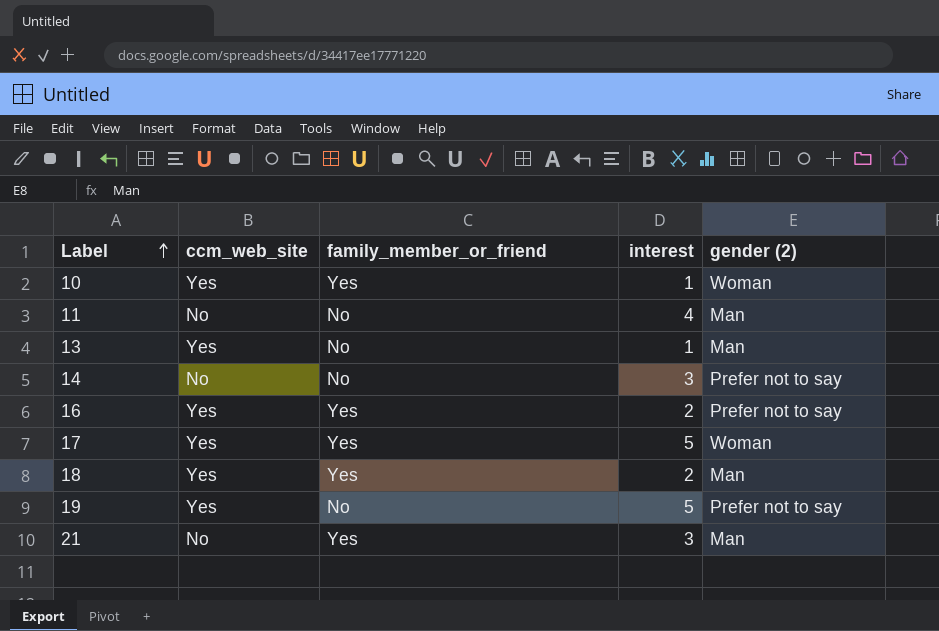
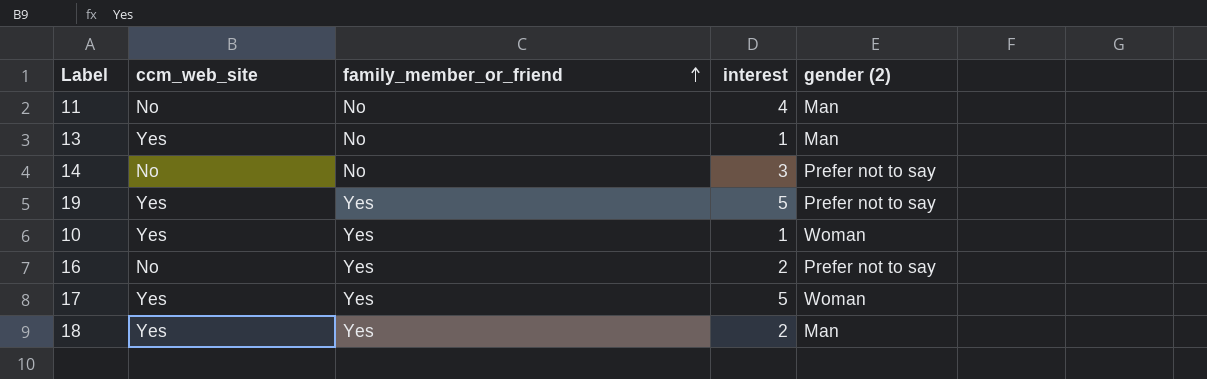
row order: Label ascending -> family_member_or_friend ascending
row 21: No | Yes | 3 | Man -> none
19 | family_member_or_friend: No -> Yes
16 | ccm_web_site: Yes -> No

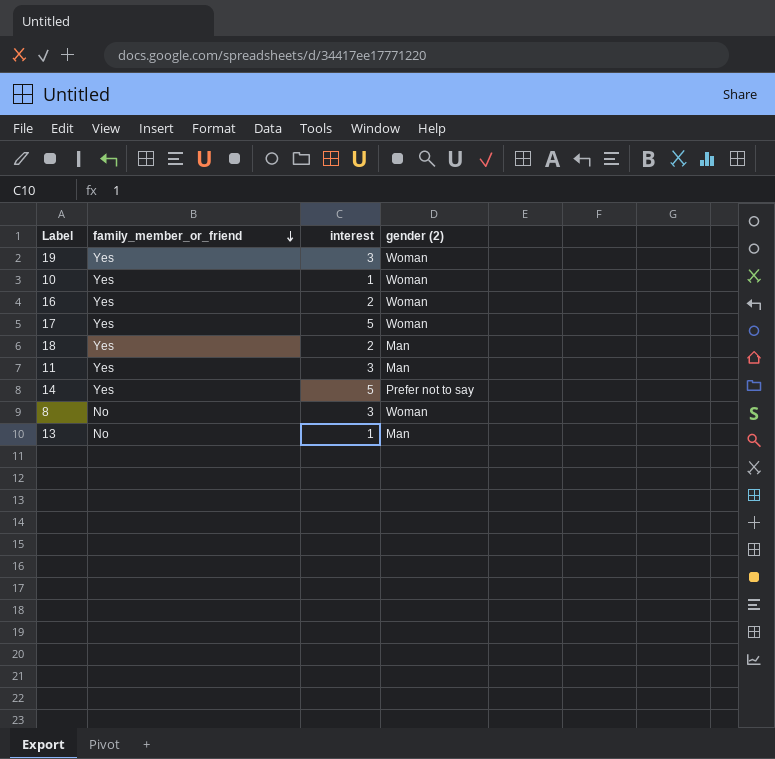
row order: family_member_or_friend ascending -> family_member_or_friend descending
column ccm_web_site | position: 2 -> none
19 | interest: 5 -> 3
19 | gender (2): Prefer not to say -> Woman
16 | gender (2): Prefer not to say -> Woman
11 | family_member_or_friend: No -> Yes
11 | interest: 4 -> 3
14 | family_member_or_friend: No -> Yes
14 | interest: 3 -> 5
row 8: none -> No | 3 | Woman

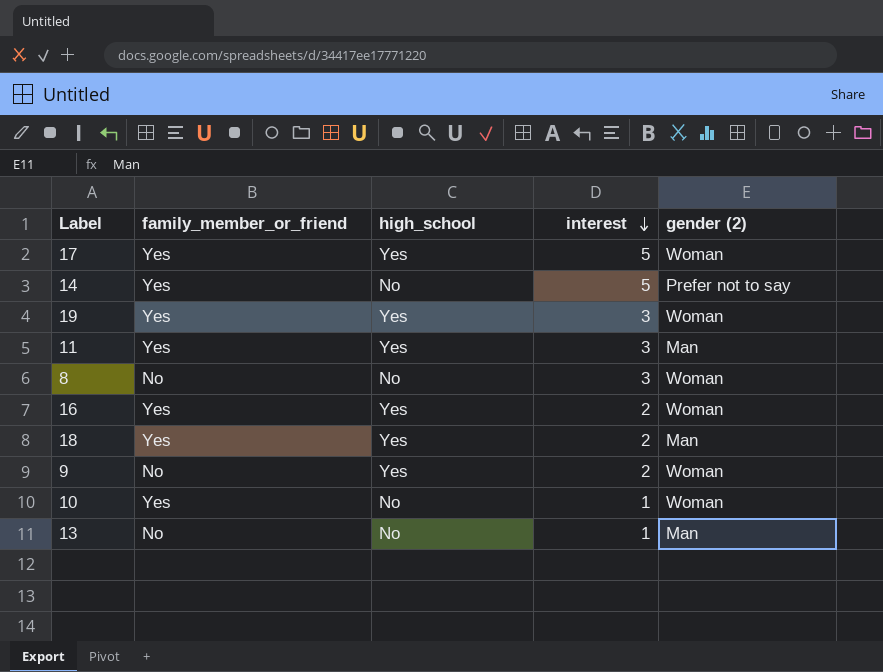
row order: family_member_or_friend descending -> interest descending
column high_school | position: none -> 3
row 9: none -> No | Yes | 2 | Woman

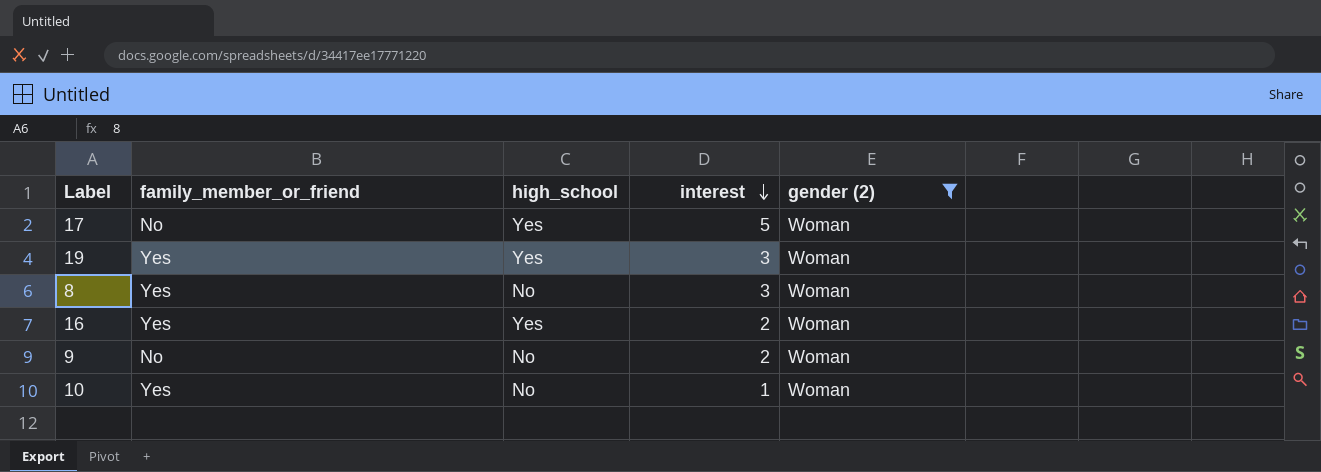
filter: none -> gender (2) = Woman
17 | family_member_or_friend: Yes -> No
8 | family_member_or_friend: No -> Yes
9 | high_school: Yes -> No

